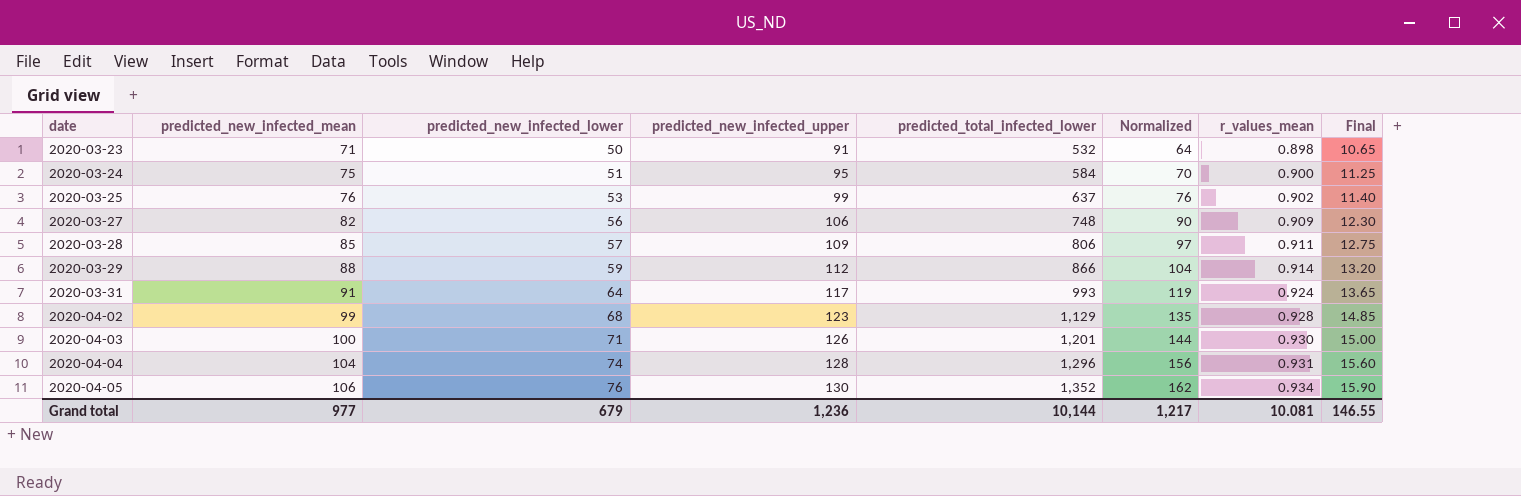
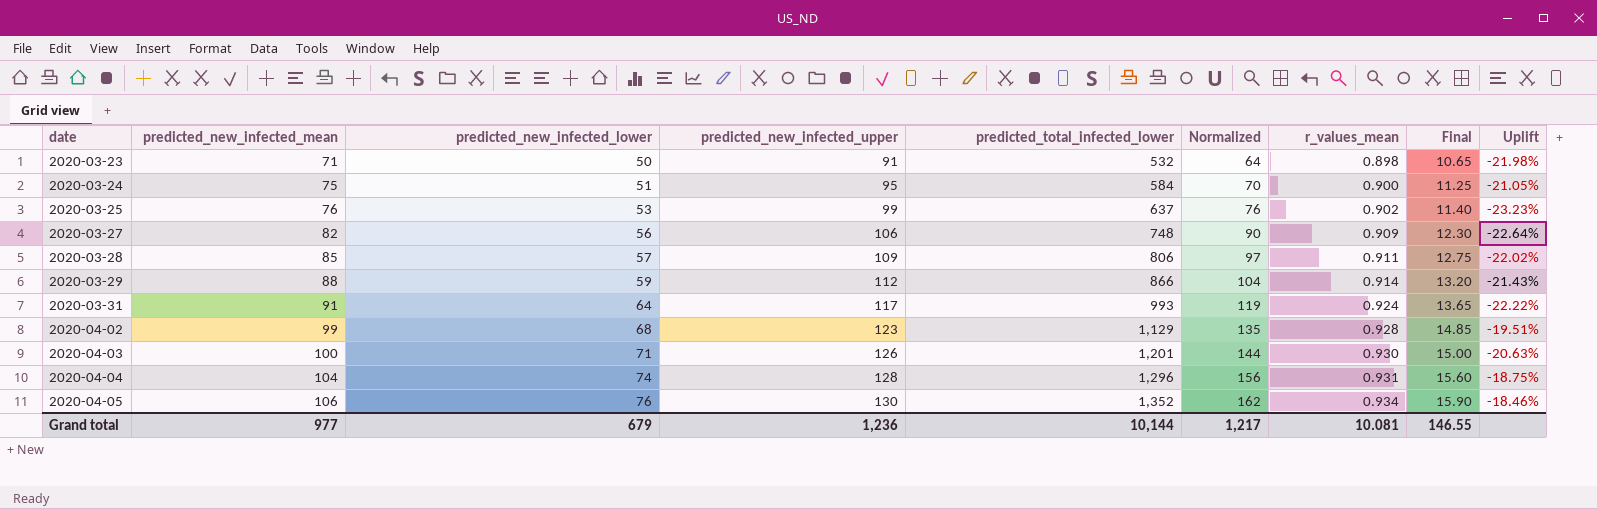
column Uplift | formula: none -> ([predicted_new_infected_mean] - [predicted_new_infected_upper]) / [predicted_new_infected_upper]

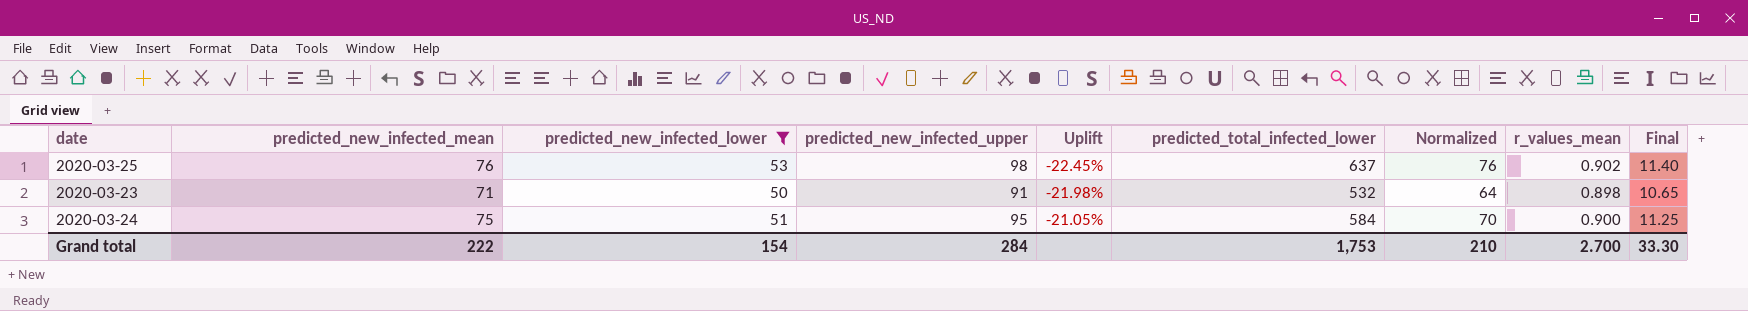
filter: none -> predicted_new_infected_lower <= 53
row order: date ascending -> Uplift ascending
column Uplift | position: 9 -> 5
2020-03-25 | predicted_new_infected_upper: 99 -> 98
2020-03-25 | Uplift: -23.23% -> -22.45%
Grand total | predicted_new_infected_mean: 977 -> 222
Grand total | predicted_new_infected_lower: 679 -> 154
Grand total | predicted_new_infected_upper: 1,236 -> 284
Grand total | predicted_total_infected_lower: 10,144 -> 1,753
Grand total | Normalized: 1,217 -> 210
Grand total | r_values_mean: 10.081 -> 2.700
Grand total | Final: 146.55 -> 33.30

